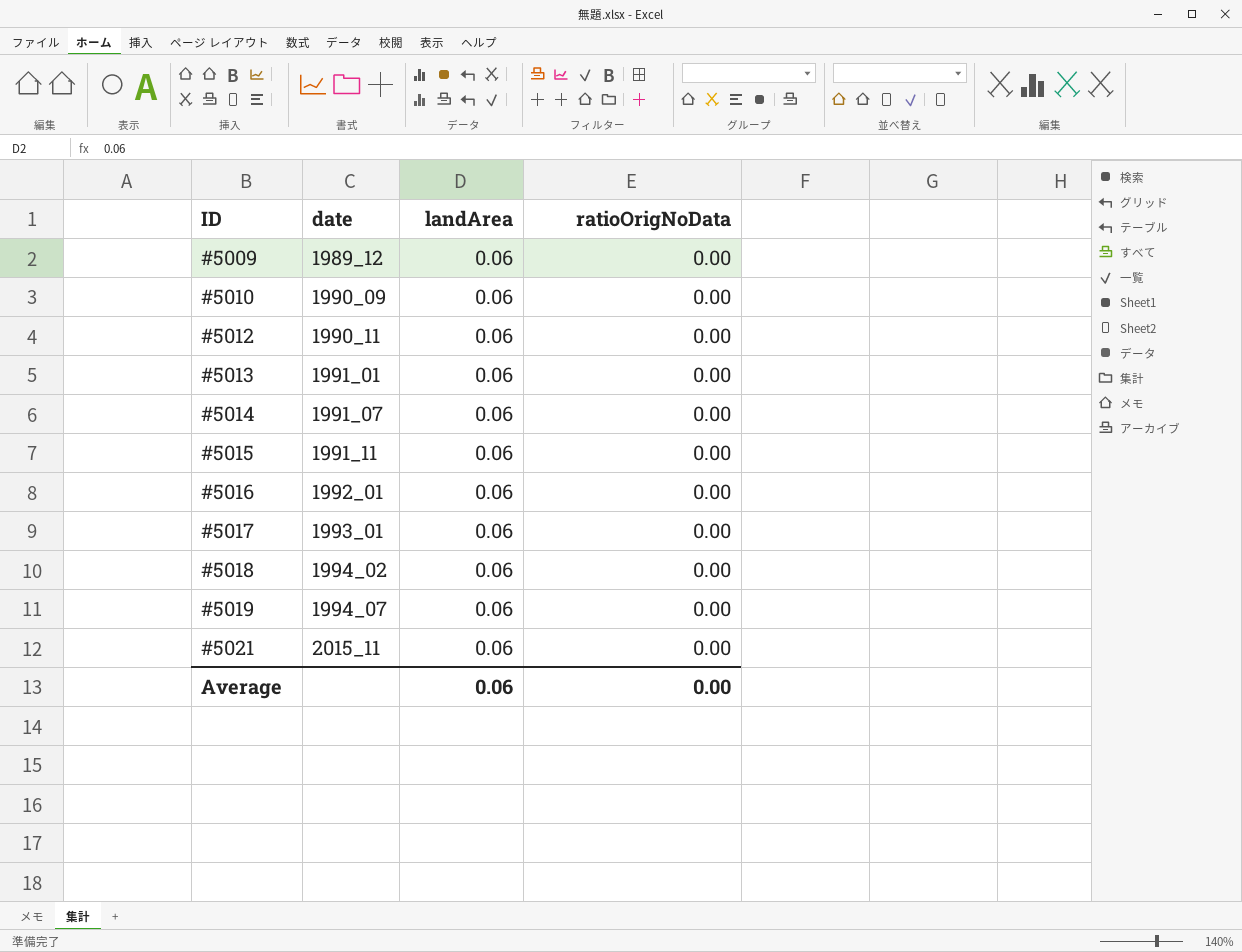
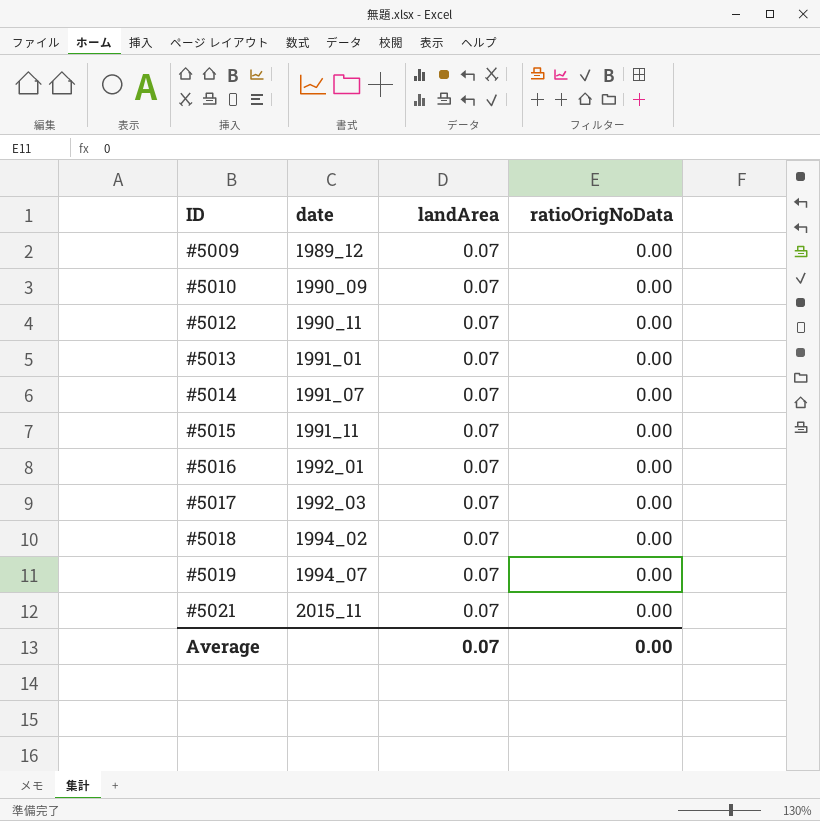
#5009 | landArea: 0.06 -> 0.07
#5010 | landArea: 0.06 -> 0.07
#5012 | landArea: 0.06 -> 0.07
#5013 | landArea: 0.06 -> 0.07
#5014 | landArea: 0.06 -> 0.07
#5015 | landArea: 0.06 -> 0.07
#5016 | landArea: 0.06 -> 0.07
#5017 | date: 1993_01 -> 1992_03
#5017 | landArea: 0.06 -> 0.07
#5018 | landArea: 0.06 -> 0.07
#5019 | landArea: 0.06 -> 0.07
#5021 | landArea: 0.06 -> 0.07
Average | landArea: 0.06 -> 0.07

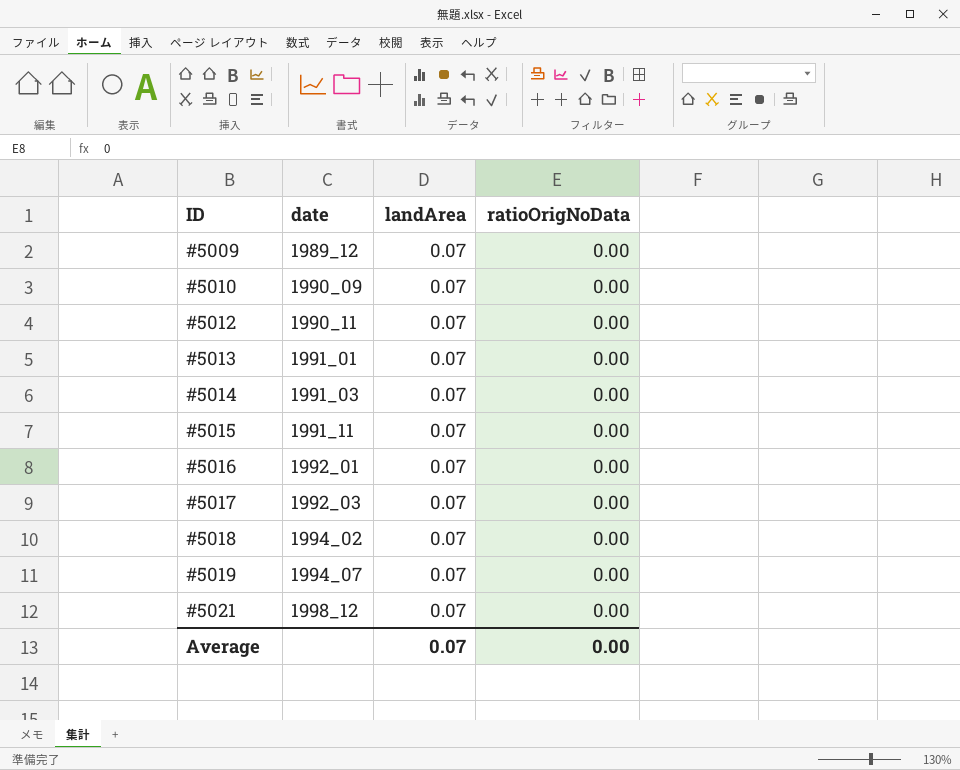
#5014 | date: 1991_07 -> 1991_03
#5021 | date: 2015_11 -> 1998_12

